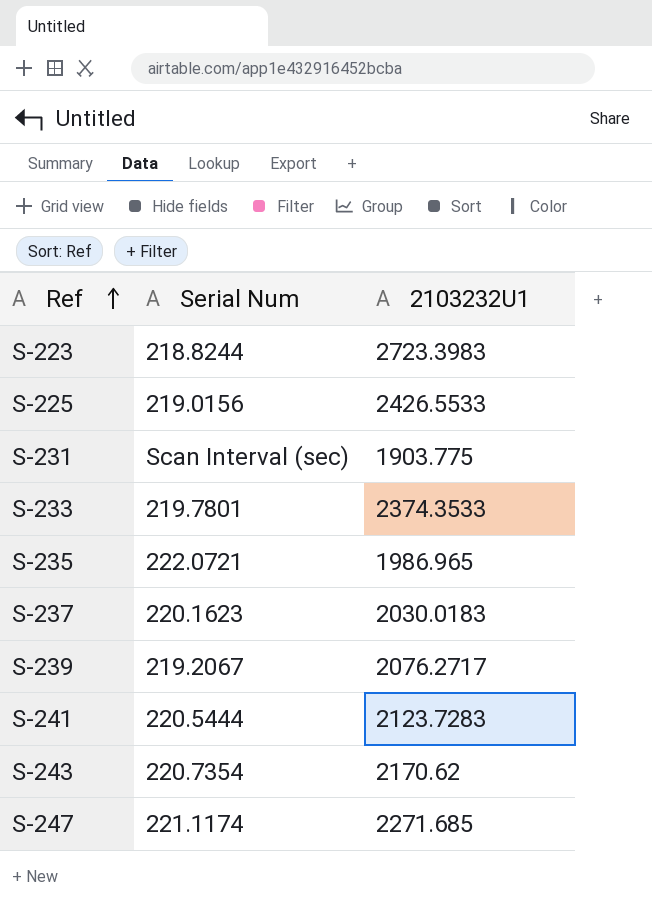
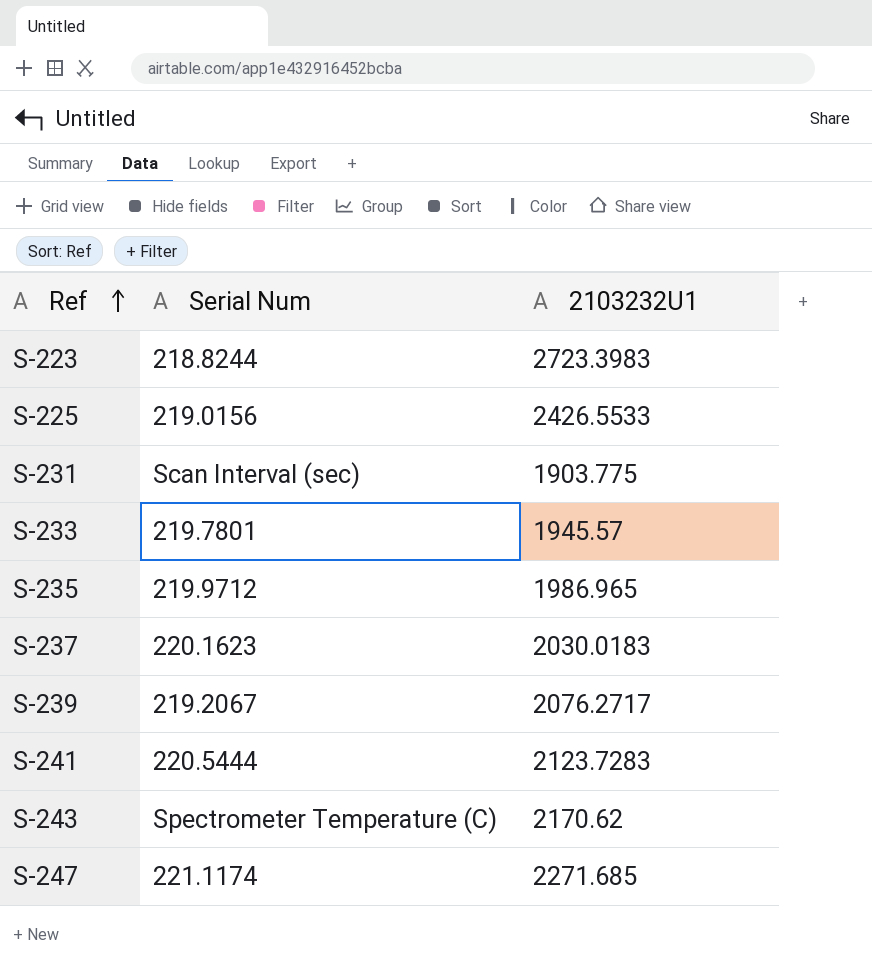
S-233 | 2103232U1: 2374.3533 -> 1945.57
S-235 | Serial Num: 222.0721 -> 219.9712
S-243 | Serial Num: 220.7354 -> Spectrometer Temperature (C)

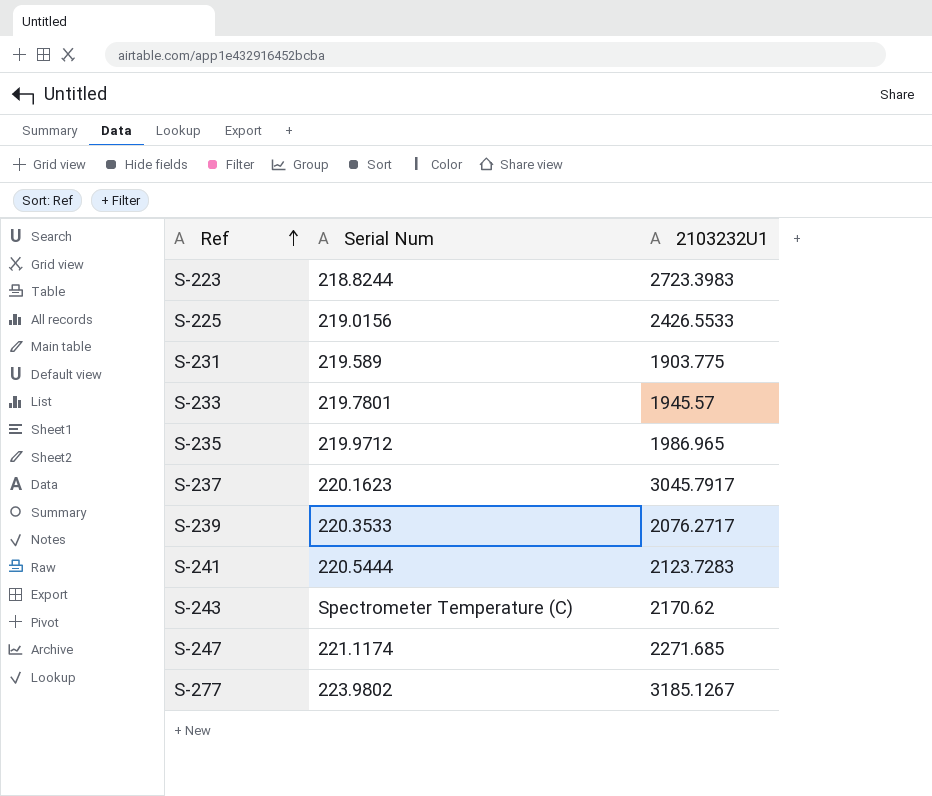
S-231 | Serial Num: Scan Interval (sec) -> 219.589
S-237 | 2103232U1: 2030.0183 -> 3045.7917
S-239 | Serial Num: 219.2067 -> 220.3533
row S-277: none -> 223.9802 | 3185.1267

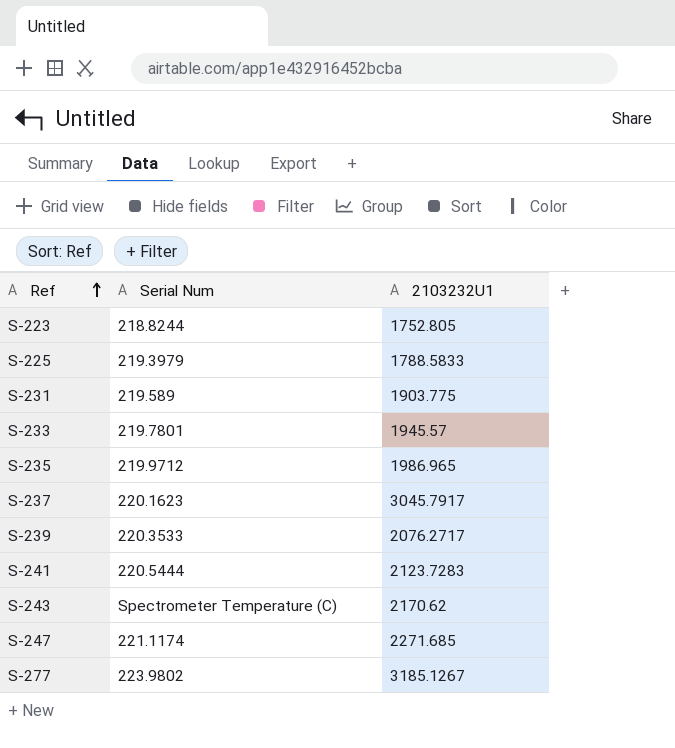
S-223 | 2103232U1: 2723.3983 -> 1752.805
S-225 | Serial Num: 219.0156 -> 219.3979
S-225 | 2103232U1: 2426.5533 -> 1788.5833

